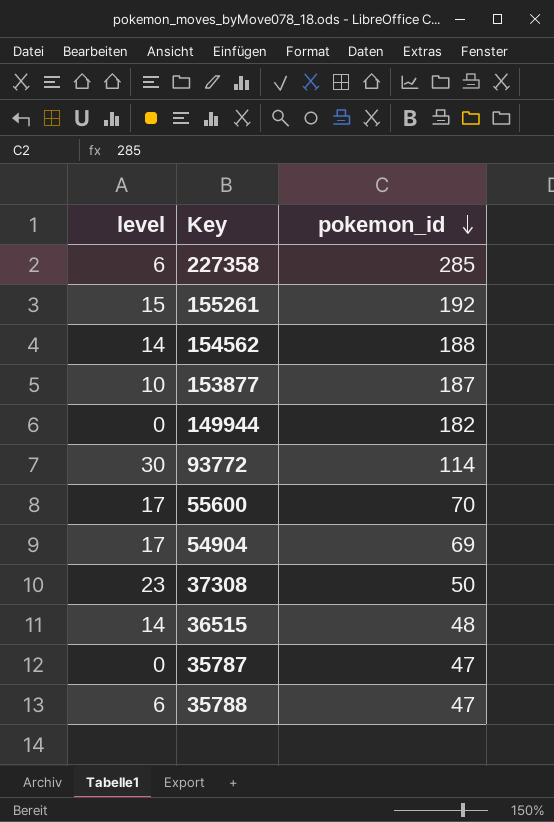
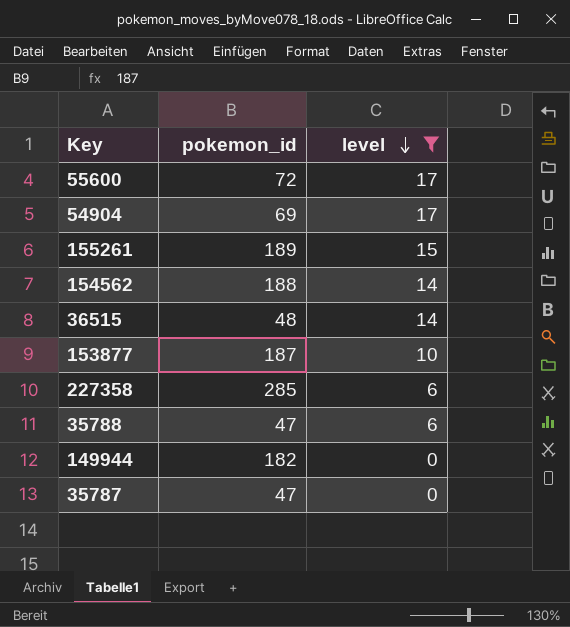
filter: none -> level <= 17
row order: pokemon_id descending -> level descending
column level | position: 1 -> 3
55600 | pokemon_id: 70 -> 72
155261 | pokemon_id: 192 -> 189

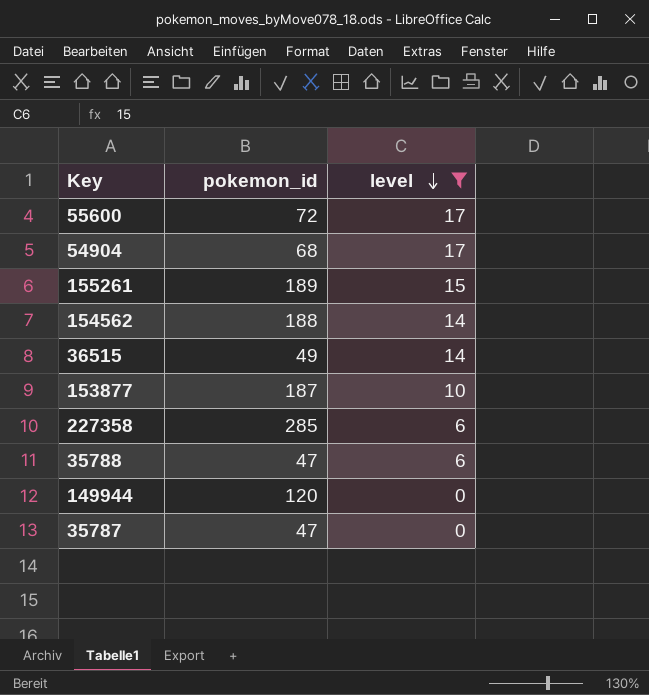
54904 | pokemon_id: 69 -> 68
36515 | pokemon_id: 48 -> 49
149944 | pokemon_id: 182 -> 120

